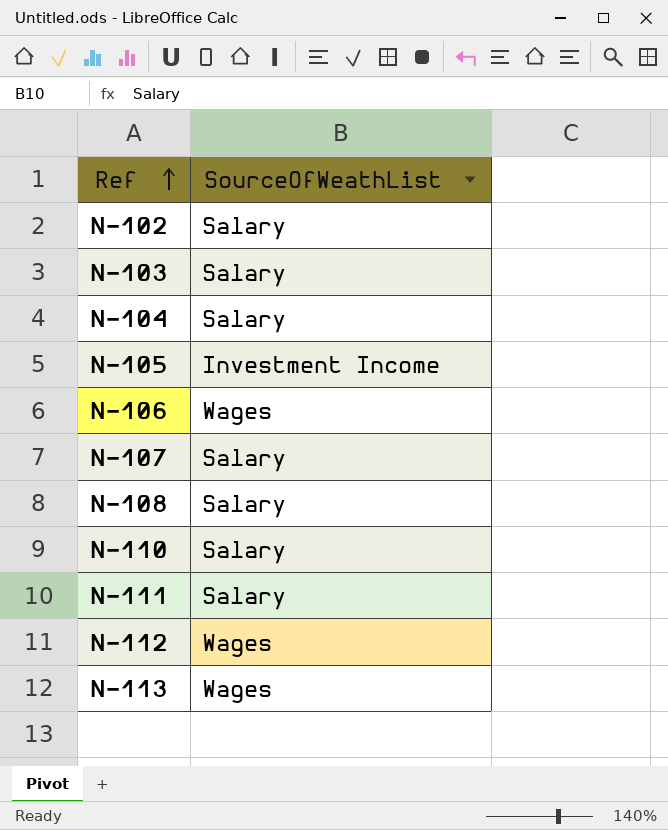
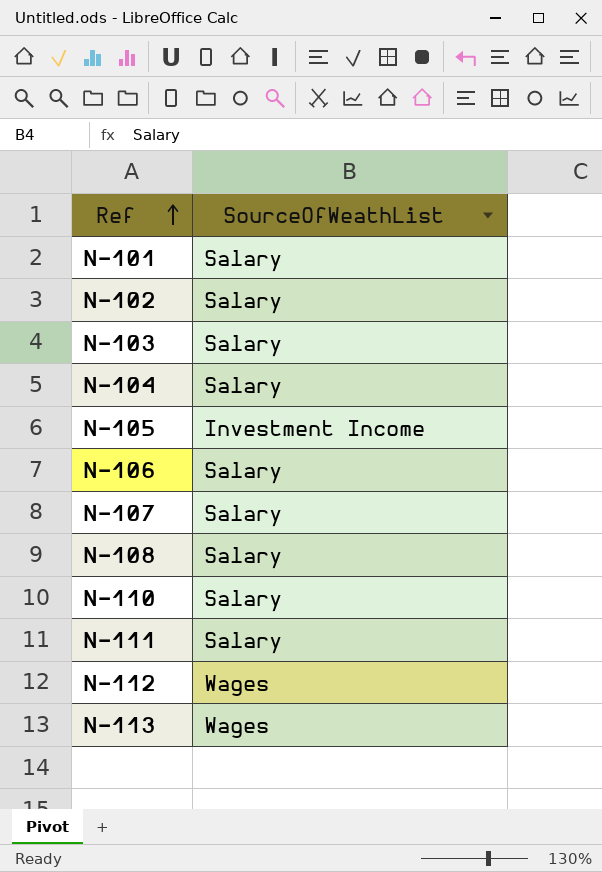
row N-101: none -> Salary
N-106 | SourceOfWeathList: Wages -> Salary

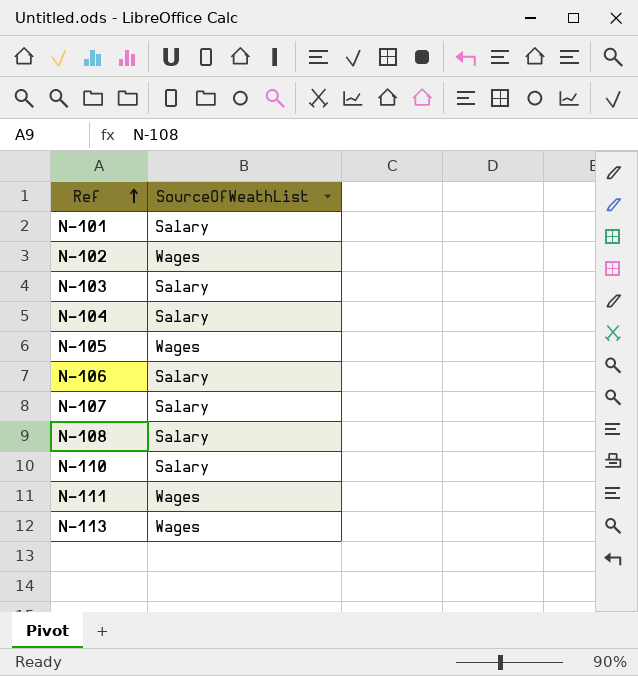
row N-112: Wages -> none
N-102 | SourceOfWeathList: Salary -> Wages
N-105 | SourceOfWeathList: Investment Income -> Wages
N-111 | SourceOfWeathList: Salary -> Wages

